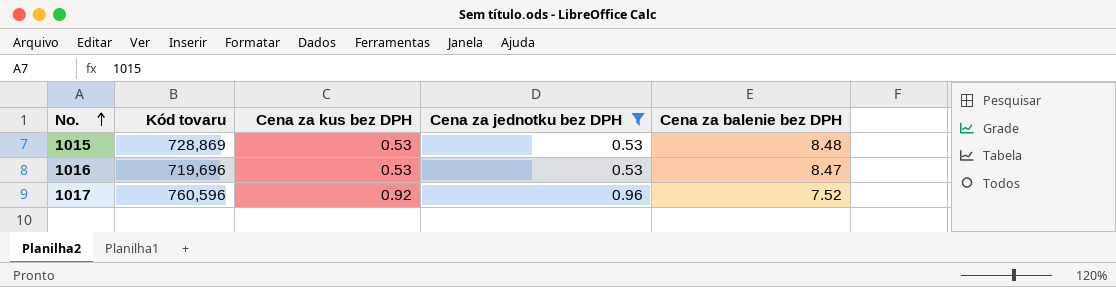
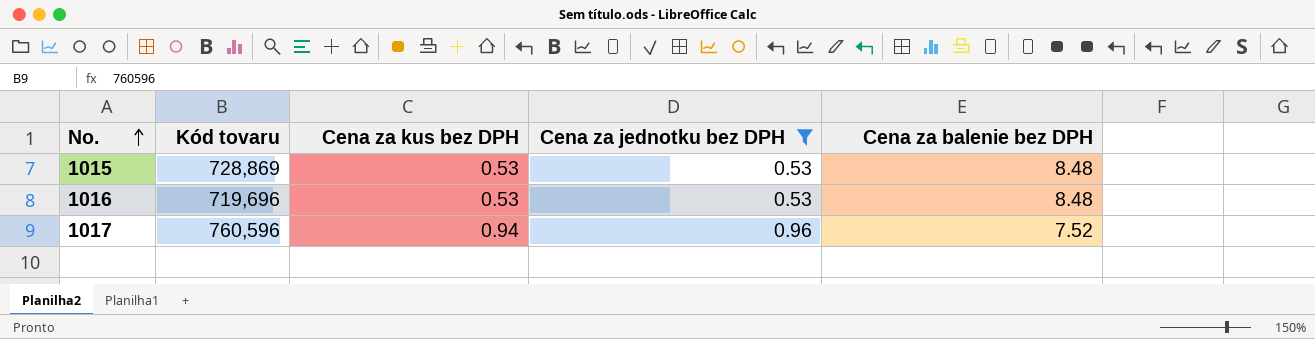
1016 | Cena za balenie bez DPH: 8.47 -> 8.48
1017 | Cena za kus bez DPH: 0.92 -> 0.94

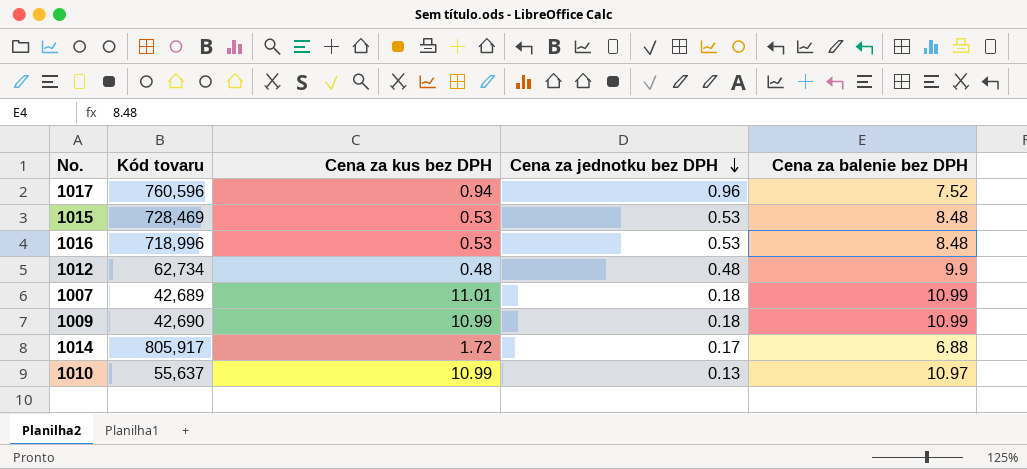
filter: Cena za jednotku bez DPH >= 0.53 -> none
row order: No. ascending -> Cena za jednotku bez DPH descending
1015 | Kód tovaru: 728,869 -> 728,469
1016 | Kód tovaru: 719,696 -> 718,996

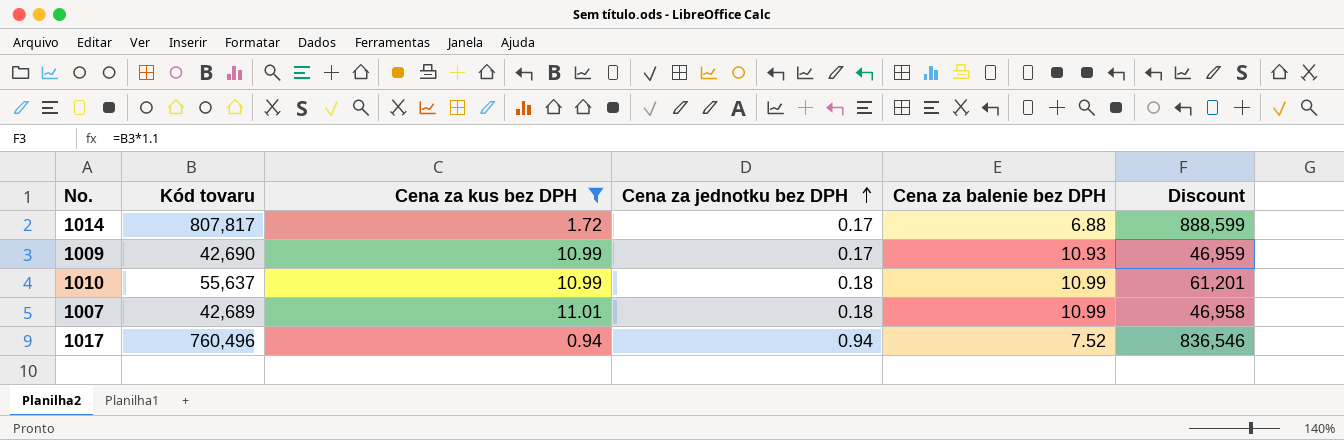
filter: none -> Cena za kus bez DPH >= 0.94
row order: Cena za jednotku bez DPH descending -> Cena za jednotku bez DPH ascending
column Discount | formula: none -> [Kód tovaru] * 1.1
1014 | Kód tovaru: 805,917 -> 807,817
1009 | Cena za jednotku bez DPH: 0.18 -> 0.17
1009 | Cena za balenie bez DPH: 10.99 -> 10.93
1010 | Cena za jednotku bez DPH: 0.13 -> 0.18
1010 | Cena za balenie bez DPH: 10.97 -> 10.99
1017 | Kód tovaru: 760,596 -> 760,496
1017 | Cena za jednotku bez DPH: 0.96 -> 0.94

